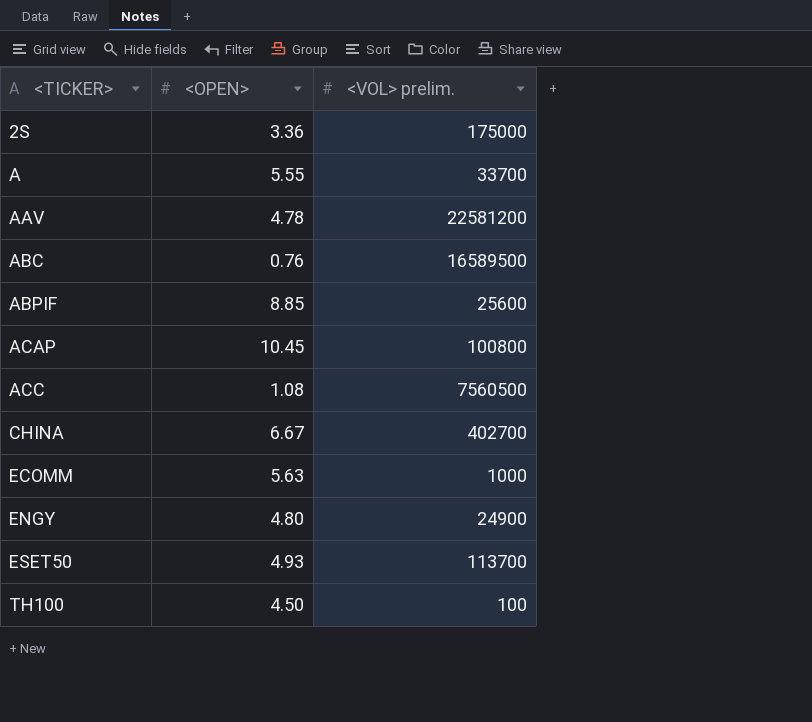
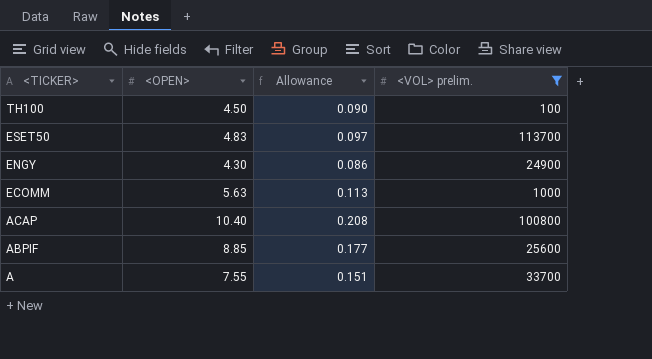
filter: none -> <VOL> prelim. <= 113700
row order: <TICKER> ascending -> <TICKER> descending
column Allowance | formula: none -> [<OPEN>] * 0.02
ESET50 | <OPEN>: 4.93 -> 4.83
ENGY | <OPEN>: 4.80 -> 4.30
ACAP | <OPEN>: 10.45 -> 10.40
A | <OPEN>: 5.55 -> 7.55

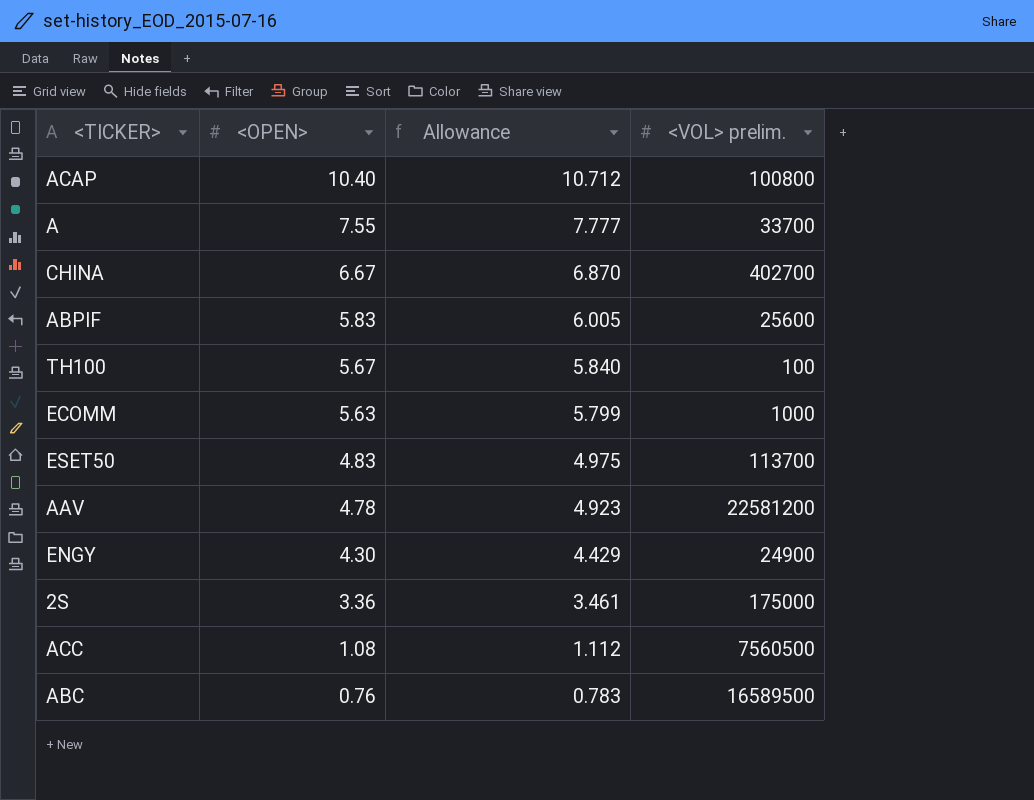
filter: <VOL> prelim. <= 113700 -> none
row order: <TICKER> descending -> <OPEN> descending
column Allowance | formula: [<OPEN>] * 0.02 -> [<OPEN>] * 1.03
ABPIF | <OPEN>: 8.85 -> 5.83
TH100 | <OPEN>: 4.50 -> 5.67

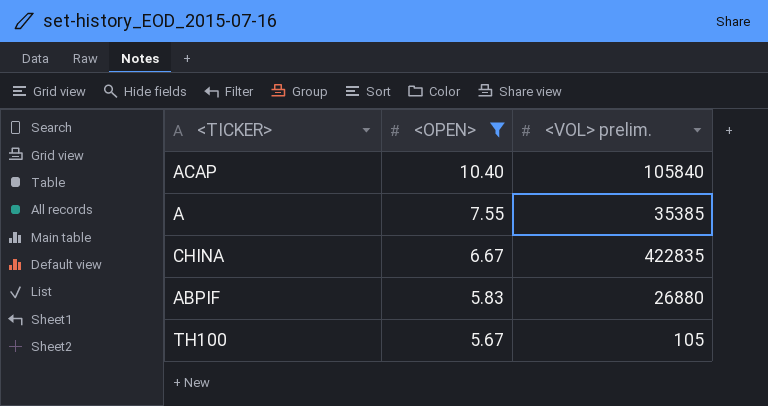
filter: none -> <OPEN> >= 5.67
column Allowance | formula: [<OPEN>] * 1.03 -> none
ACAP | <VOL> prelim.: 100800 -> 105840
A | <VOL> prelim.: 33700 -> 35385
CHINA | <VOL> prelim.: 402700 -> 422835
ABPIF | <VOL> prelim.: 25600 -> 26880
TH100 | <VOL> prelim.: 100 -> 105

